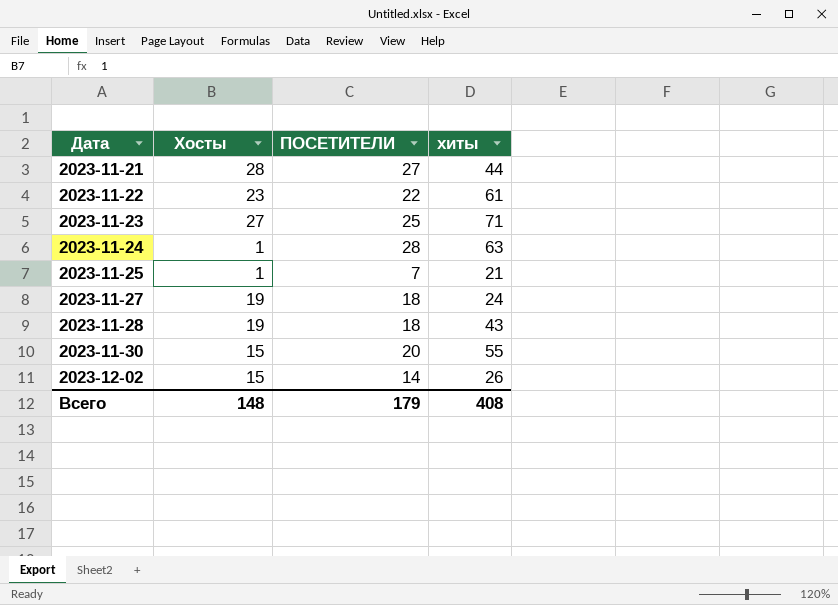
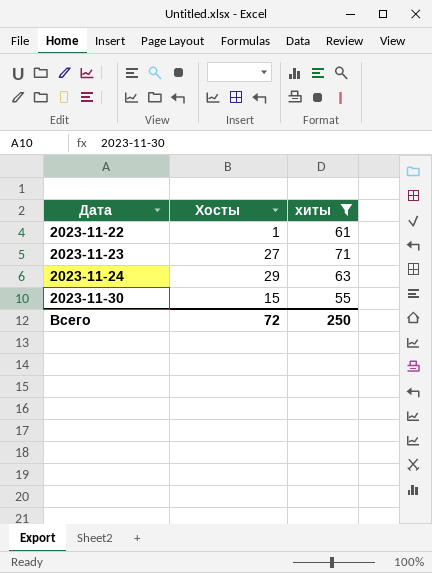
filter: none -> хиты >= 55
column ПОСЕТИТЕЛИ | position: 3 -> none
2023-11-22 | Хосты: 23 -> 1
2023-11-24 | Хосты: 1 -> 29
Всего | Хосты: 148 -> 72
Всего | хиты: 408 -> 250

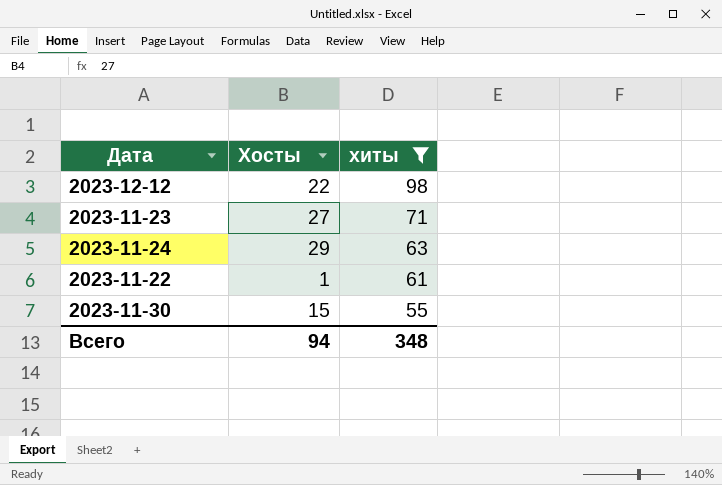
row order: Дата ascending -> хиты descending
row 2023-12-12: none -> 22 | 98
Всего | Хосты: 72 -> 94
Всего | хиты: 250 -> 348

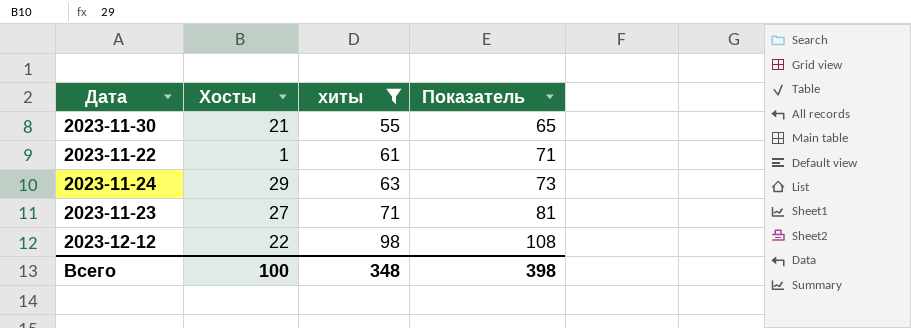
row order: хиты descending -> хиты ascending
column Показатель | formula: none -> [хиты] + 10
2023-11-30 | Хосты: 15 -> 21
Всего | Хосты: 94 -> 100

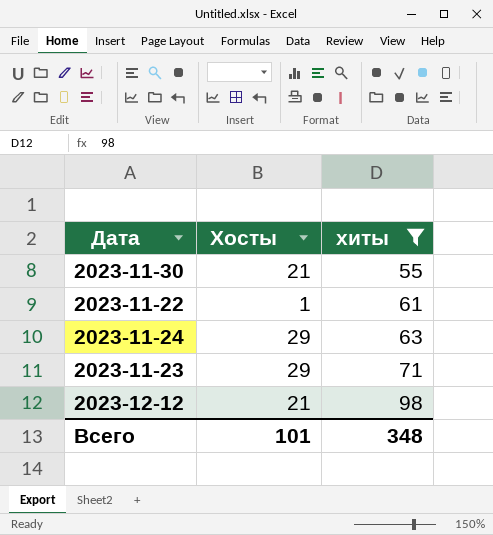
column Показатель | formula: [хиты] + 10 -> none
2023-11-23 | Хосты: 27 -> 29
2023-12-12 | Хосты: 22 -> 21
Всего | Хосты: 100 -> 101

